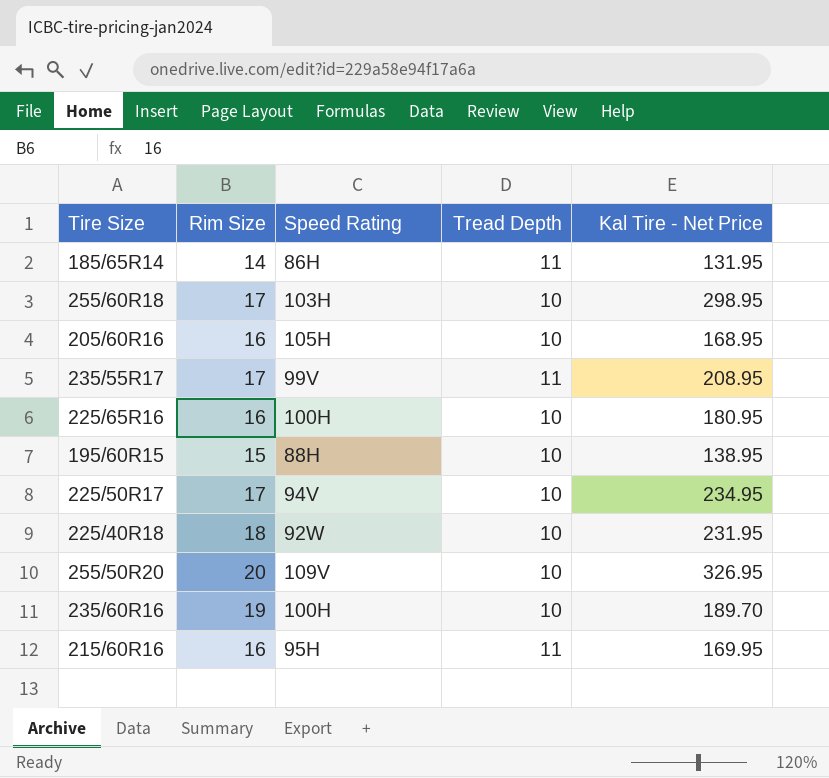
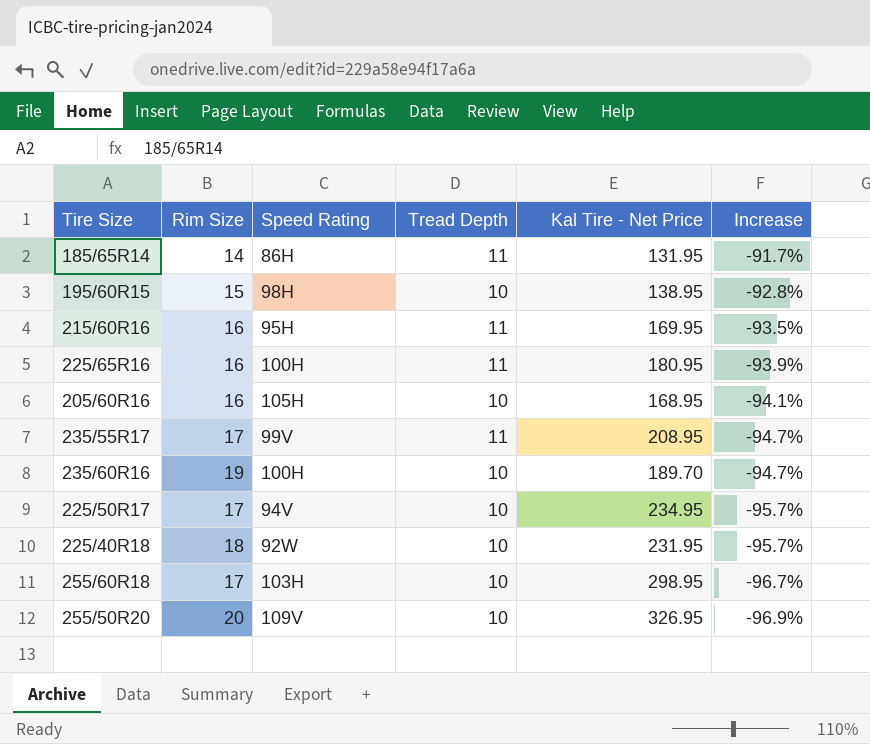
row order: none -> Increase descending
column Increase | formula: none -> ([Tread Depth] - [Kal Tire - Net Price]) / [Kal Tire - Net Price]
195/60R15 | Speed Rating: 88H -> 98H
225/65R16 | Tread Depth: 10 -> 11

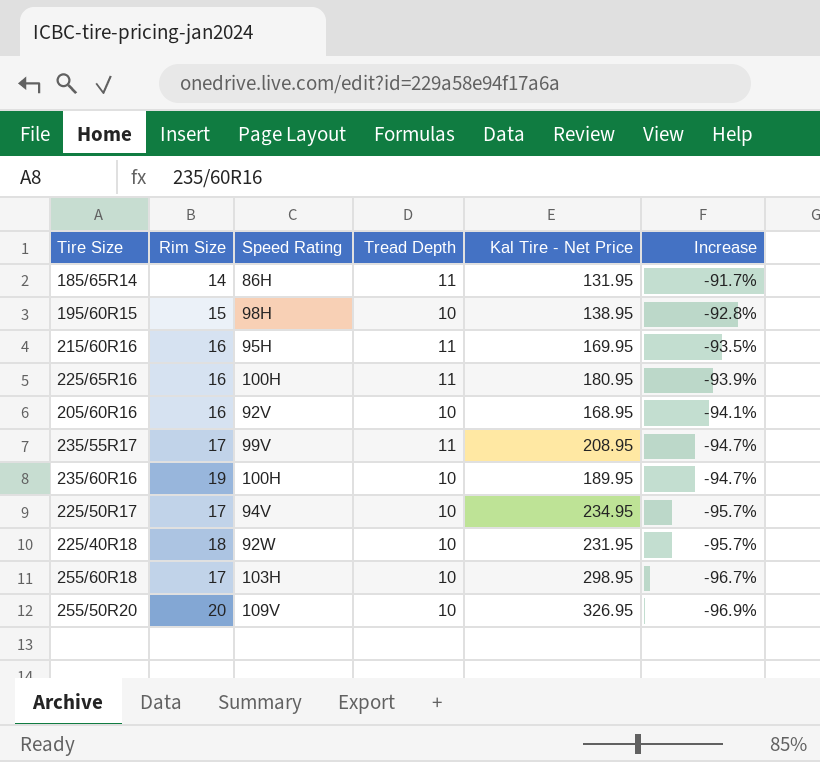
205/60R16 | Speed Rating: 105H -> 92V
235/60R16 | Kal Tire - Net Price: 189.70 -> 189.95

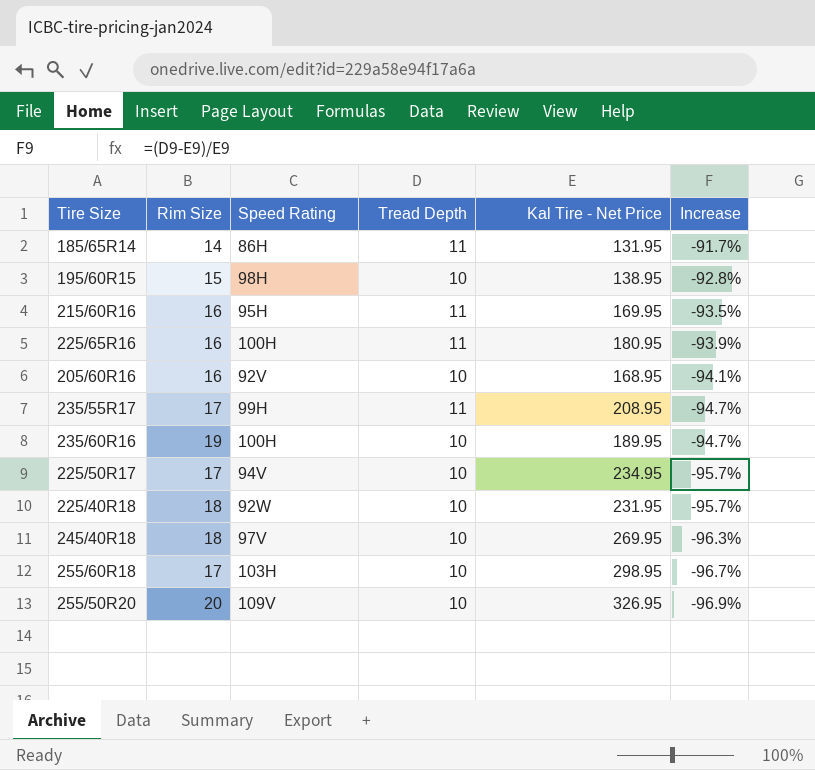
235/55R17 | Speed Rating: 99V -> 99H
row 245/40R18: none -> 18 | 97V | 10 | 269.95 | -96.3%

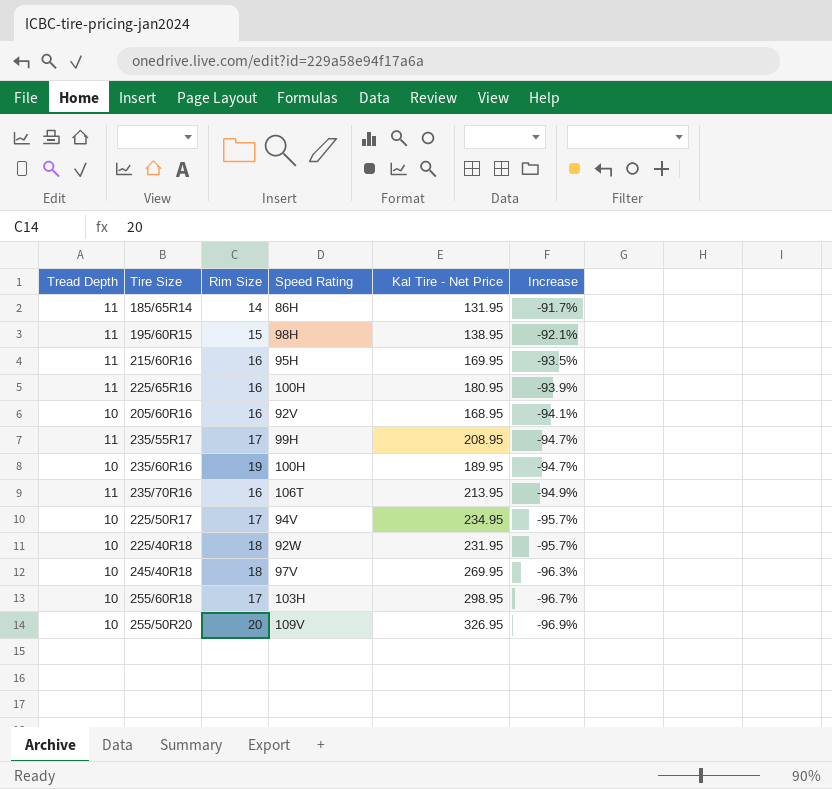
column Tread Depth | position: 4 -> 1
195/60R15 | Tread Depth: 10 -> 11
195/60R15 | Increase: -92.8% -> -92.1%
row 235/70R16: none -> 11 | 16 | 106T | 213.95 | -94.9%

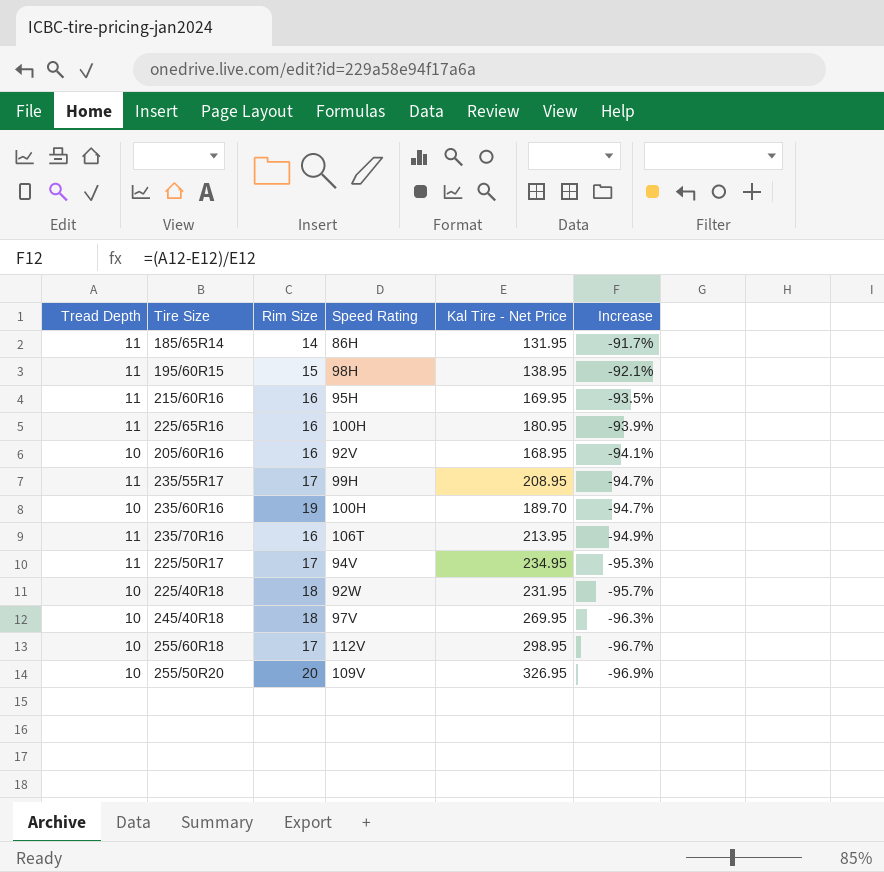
235/60R16 | Kal Tire - Net Price: 189.95 -> 189.70
225/50R17 | Tread Depth: 10 -> 11
225/50R17 | Increase: -95.7% -> -95.3%
255/60R18 | Speed Rating: 103H -> 112V

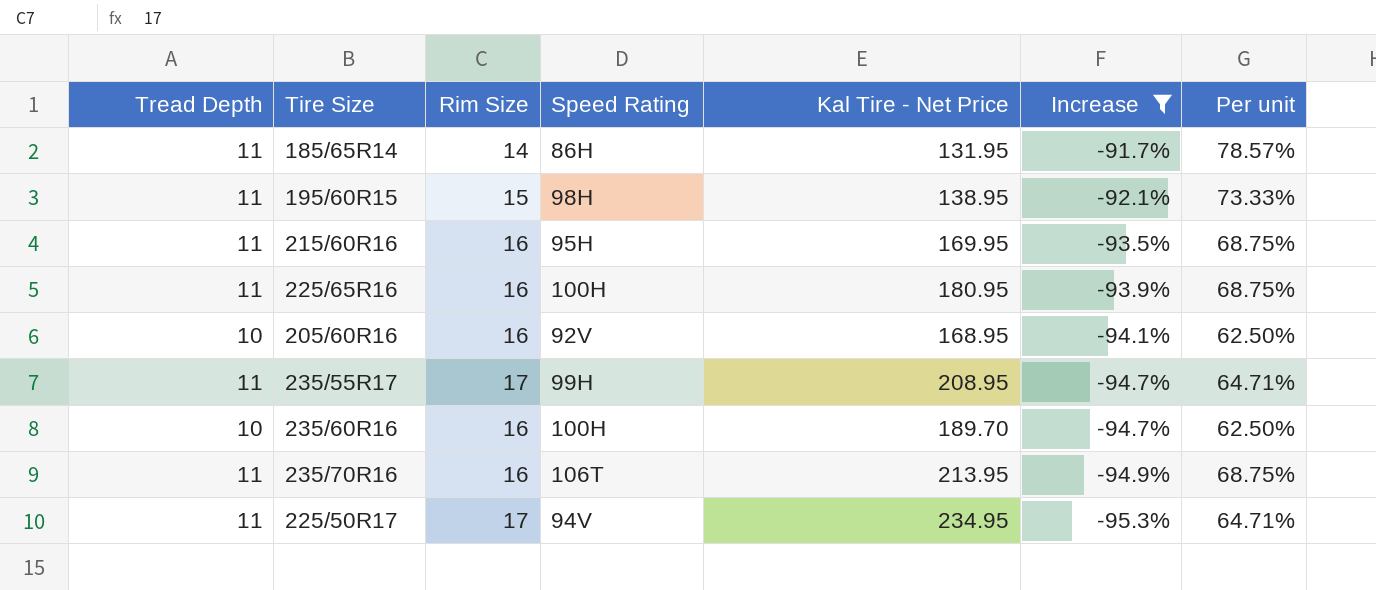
filter: none -> Increase >= -95.3%
column Per unit | formula: none -> [Tread Depth] / [Rim Size]
235/60R16 | Rim Size: 19 -> 16

